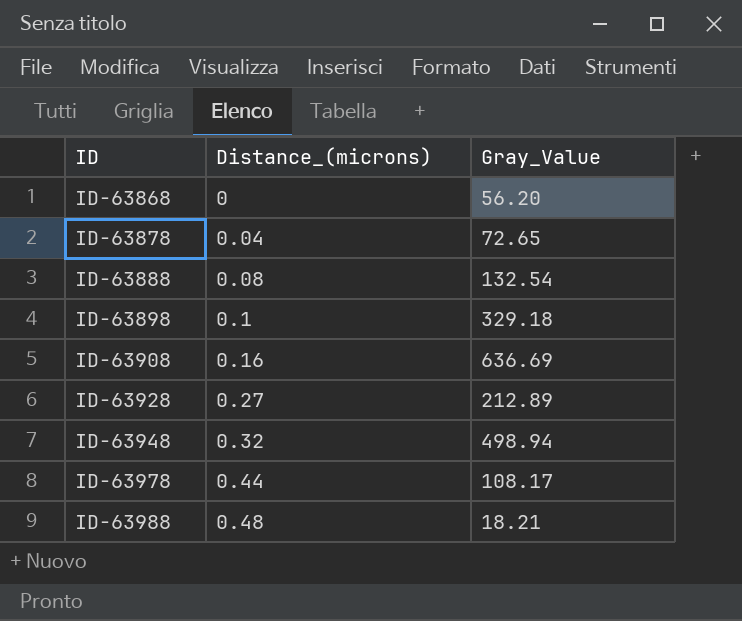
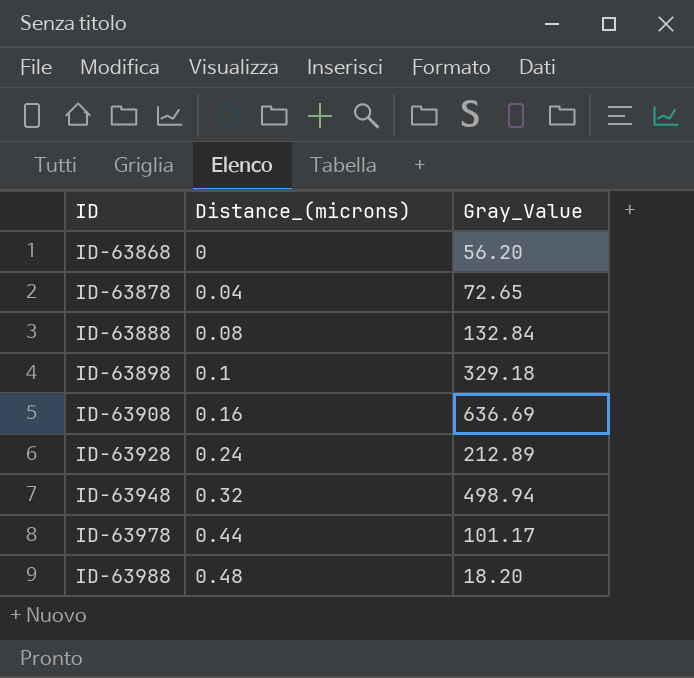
ID-63888 | Gray_Value: 132.54 -> 132.84
ID-63928 | Distance_(microns): 0.27 -> 0.24
ID-63978 | Gray_Value: 108.17 -> 101.17
ID-63988 | Gray_Value: 18.21 -> 18.20

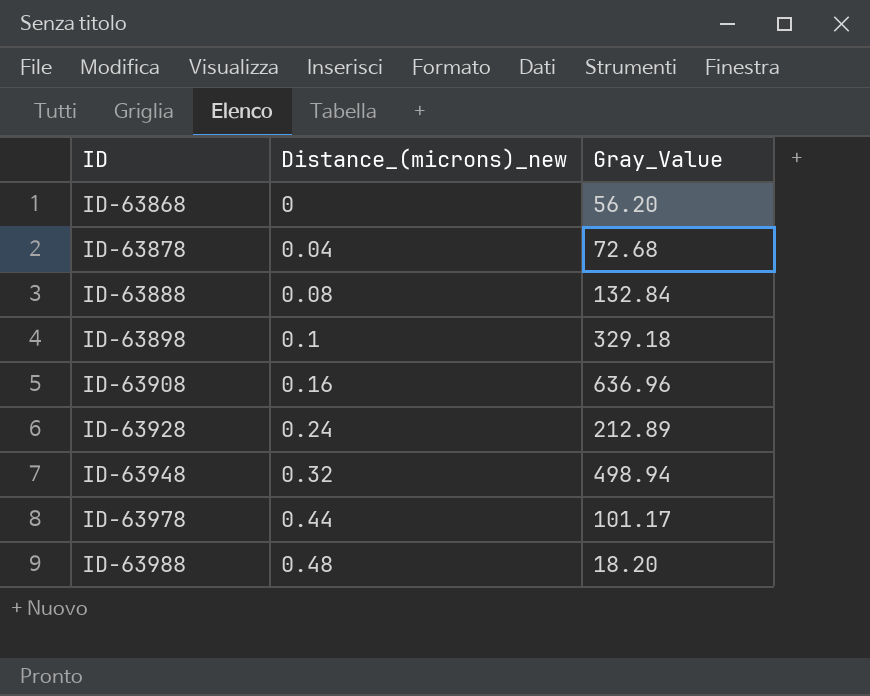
column name: Distance_(microns) -> Distance_(microns)_new
ID-63878 | Gray_Value: 72.65 -> 72.68
ID-63908 | Gray_Value: 636.69 -> 636.96

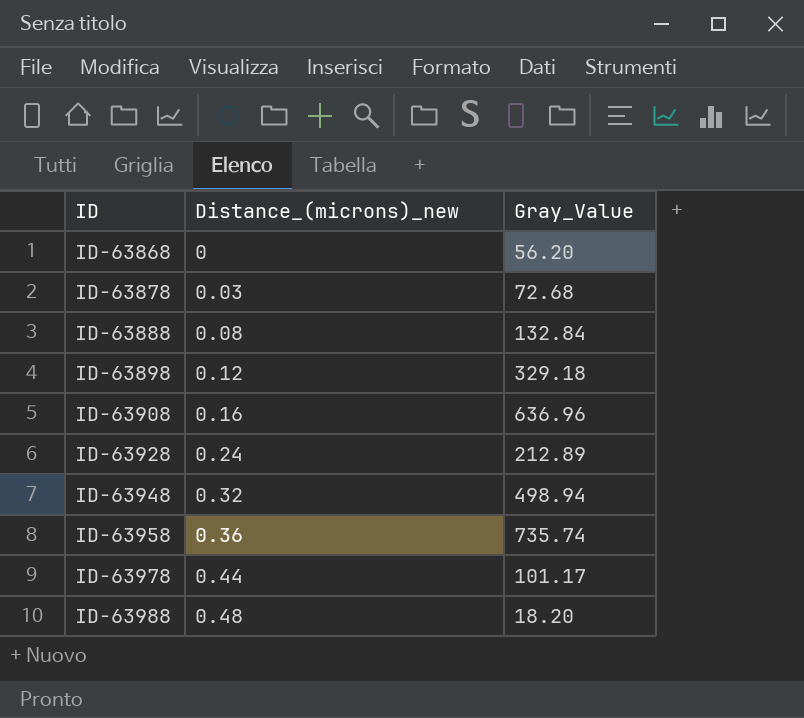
ID-63878 | Distance_(microns)_new: 0.04 -> 0.03
ID-63898 | Distance_(microns)_new: 0.1 -> 0.12
row ID-63958: none -> 0.36 | 735.74

